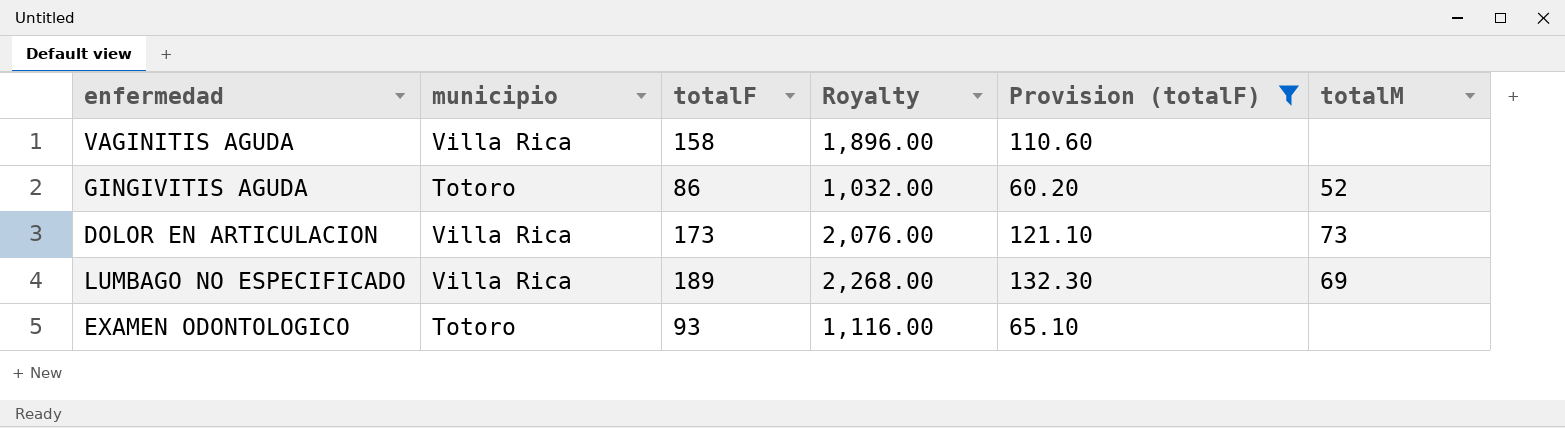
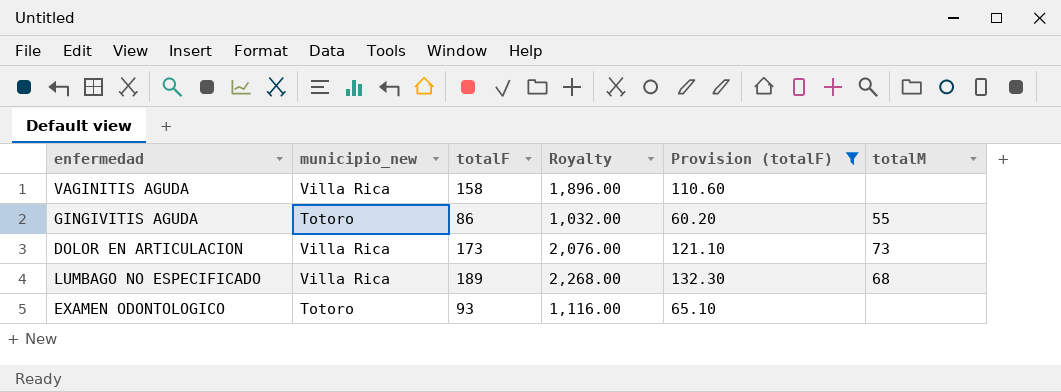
column name: municipio -> municipio_new
GINGIVITIS AGUDA | totalM: 52 -> 55
LUMBAGO NO ESPECIFICADO | totalM: 69 -> 68

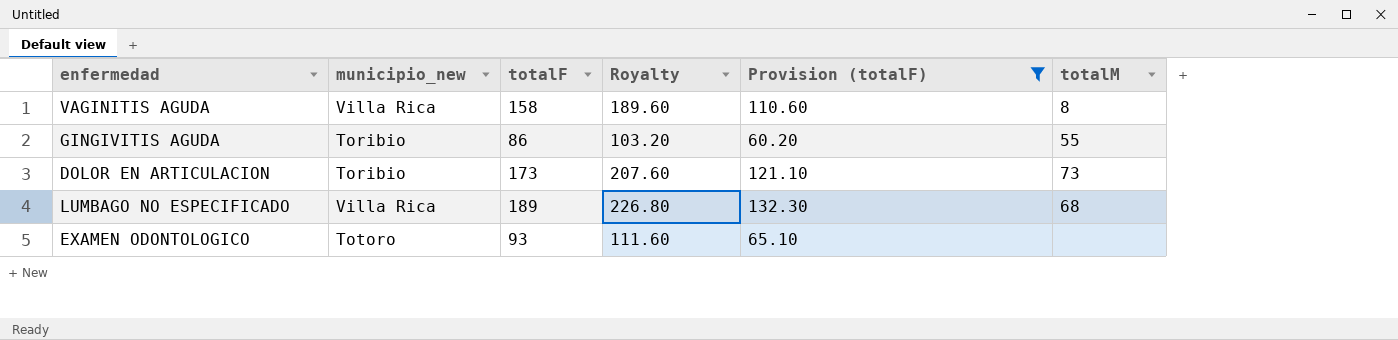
column Royalty | formula: [totalF] * 12 -> [totalF] * 1.2
VAGINITIS AGUDA | totalM: none -> 8
GINGIVITIS AGUDA | municipio_new: Totoro -> Toribio
DOLOR EN ARTICULACION | municipio_new: Villa Rica -> Toribio

